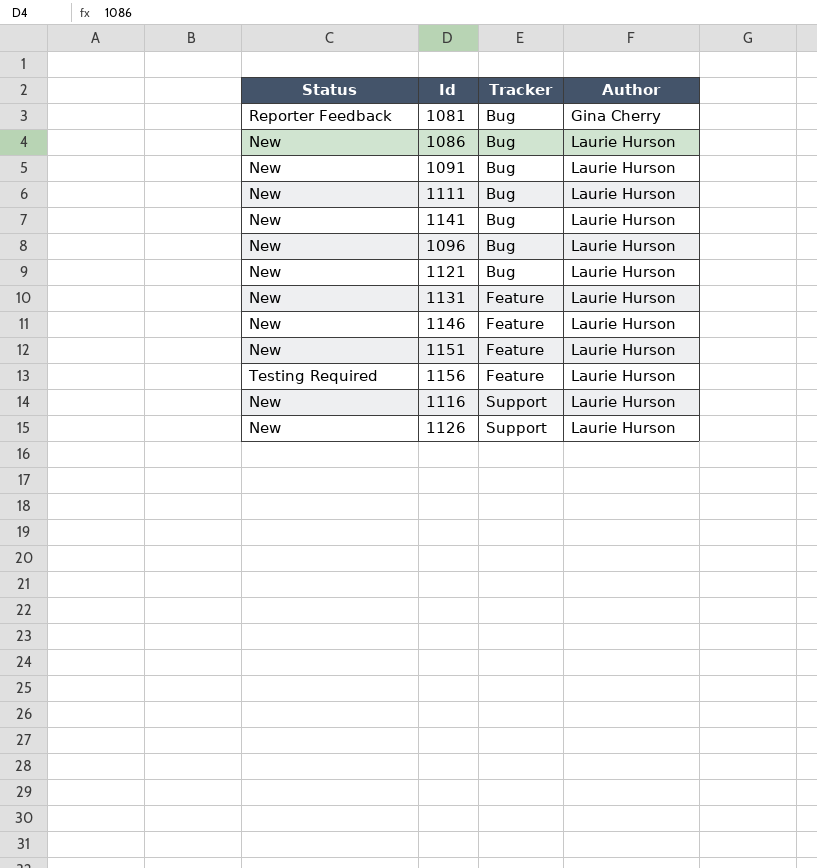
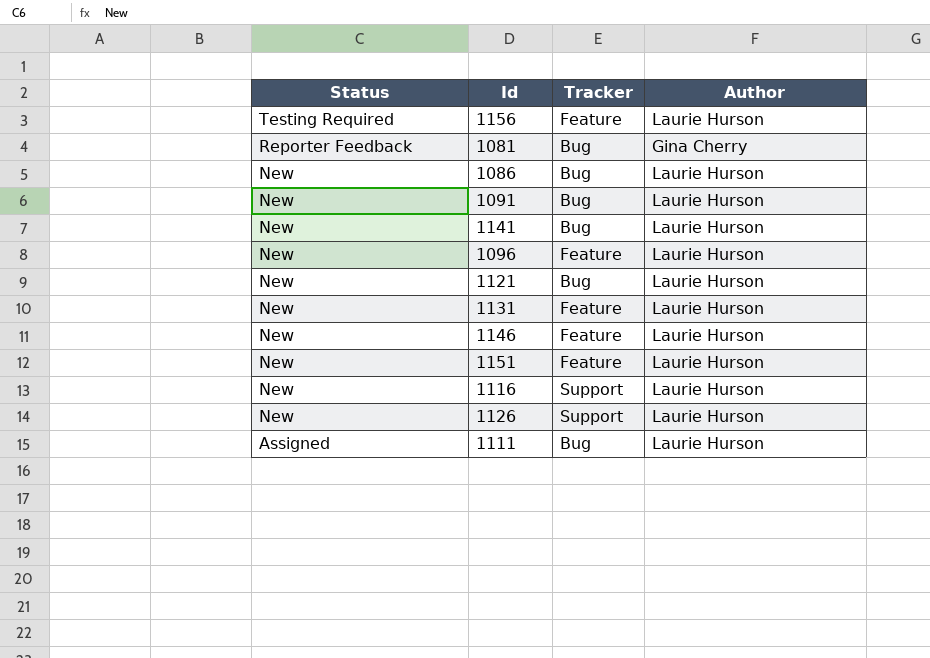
row order: Tracker ascending -> Status descending
1096 | Tracker: Bug -> Feature
1111 | Status: New -> Assigned

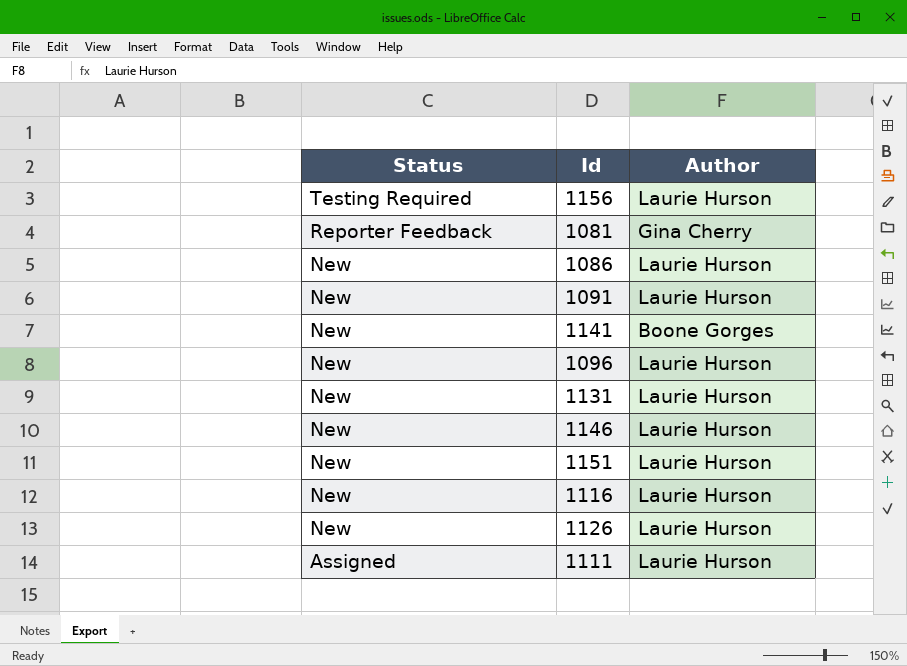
column Tracker | position: 3 -> none
row 1121: New | Bug | Laurie Hurson -> none
1141 | Author: Laurie Hurson -> Boone Gorges

